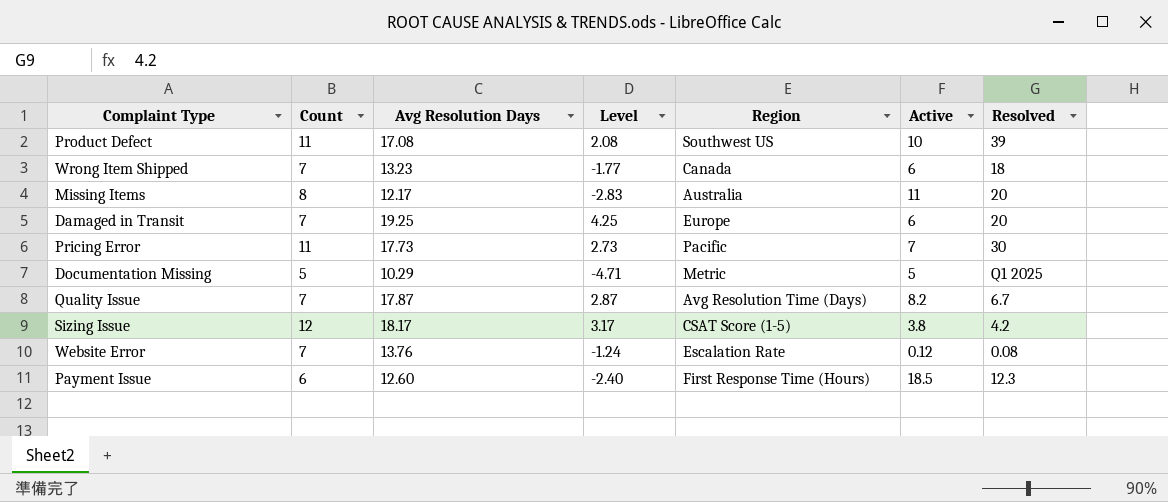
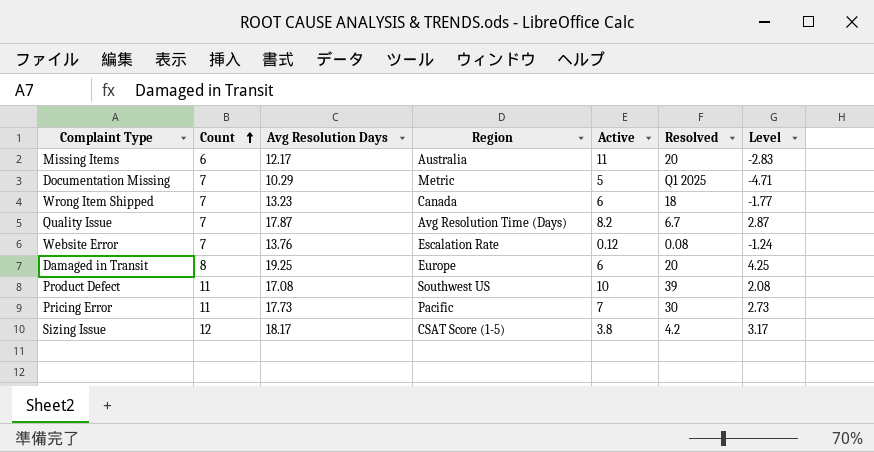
row order: none -> Count ascending
column Level | position: 4 -> 7
row Payment Issue: 6 | 12.60 | -2.40 | First Response Time (Hours) | 18.5 | 12.3 -> none
Missing Items | Count: 8 -> 6
Documentation Missing | Count: 5 -> 7
Damaged in Transit | Count: 7 -> 8

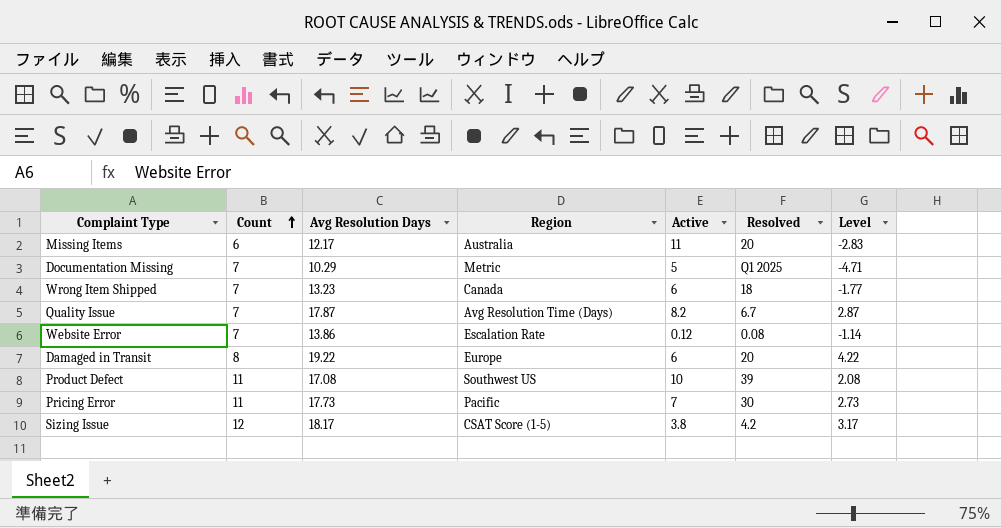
Website Error | Avg Resolution Days: 13.76 -> 13.86
Website Error | Level: -1.24 -> -1.14
Damaged in Transit | Avg Resolution Days: 19.25 -> 19.22
Damaged in Transit | Level: 4.25 -> 4.22

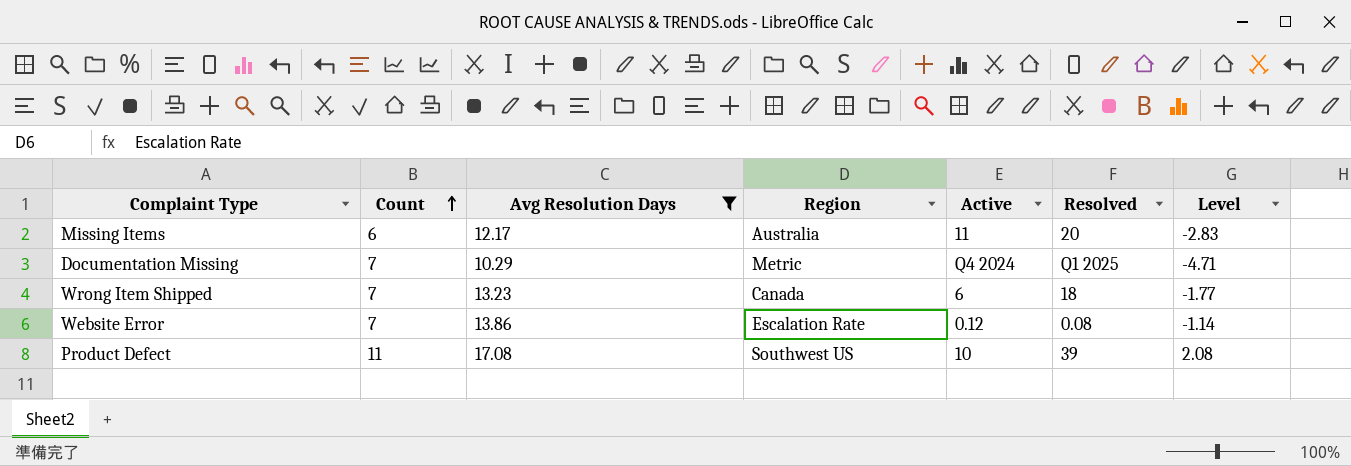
filter: none -> Avg Resolution Days <= 17.08
Documentation Missing | Active: 5 -> Q4 2024

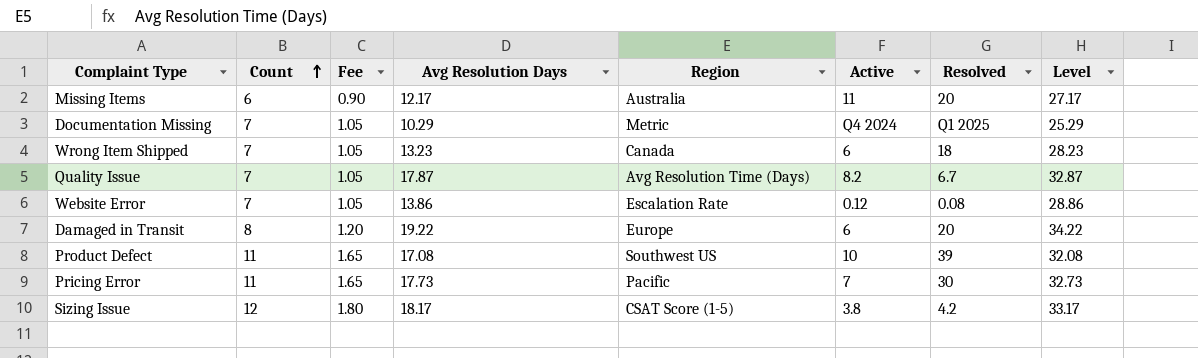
filter: Avg Resolution Days <= 17.08 -> none
column Fee | formula: none -> [Count] * 0.15
column Level | formula: [Avg Resolution Days] - 15 -> [Avg Resolution Days] + 15

